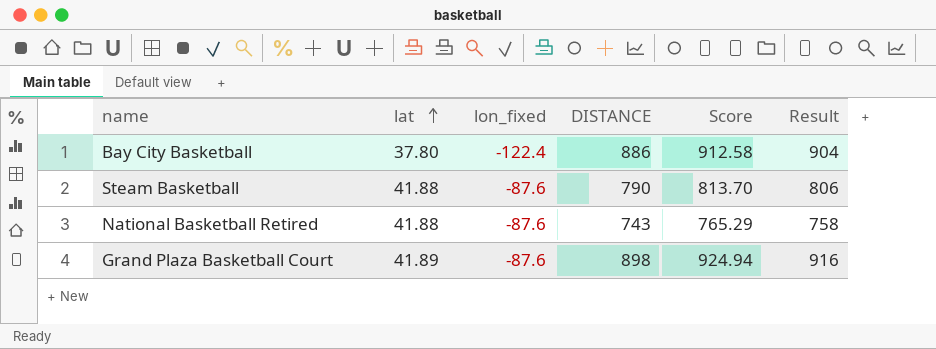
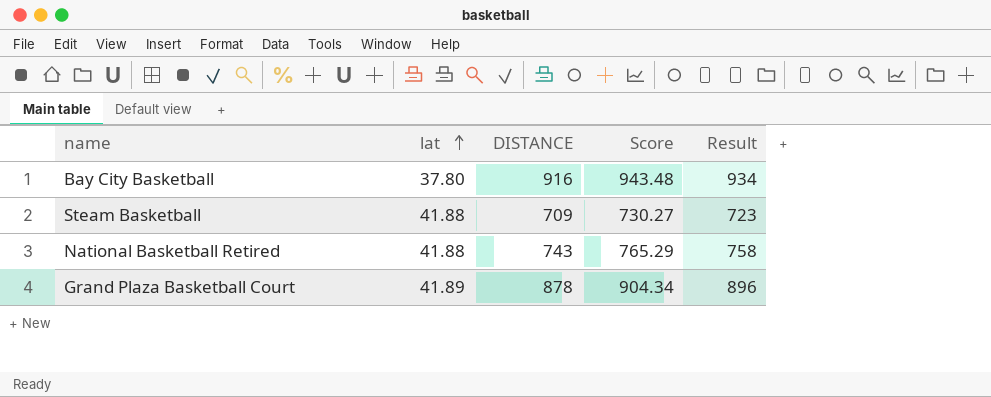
column lon_fixed | position: 3 -> none
Bay City Basketball | DISTANCE: 886 -> 916
Bay City Basketball | Score: 912.58 -> 943.48
Bay City Basketball | Result: 904 -> 934
Steam Basketball | DISTANCE: 790 -> 709
Steam Basketball | Score: 813.70 -> 730.27
Steam Basketball | Result: 806 -> 723
Grand Plaza Basketball Court | DISTANCE: 898 -> 878
Grand Plaza Basketball Court | Score: 924.94 -> 904.34
Grand Plaza Basketball Court | Result: 916 -> 896

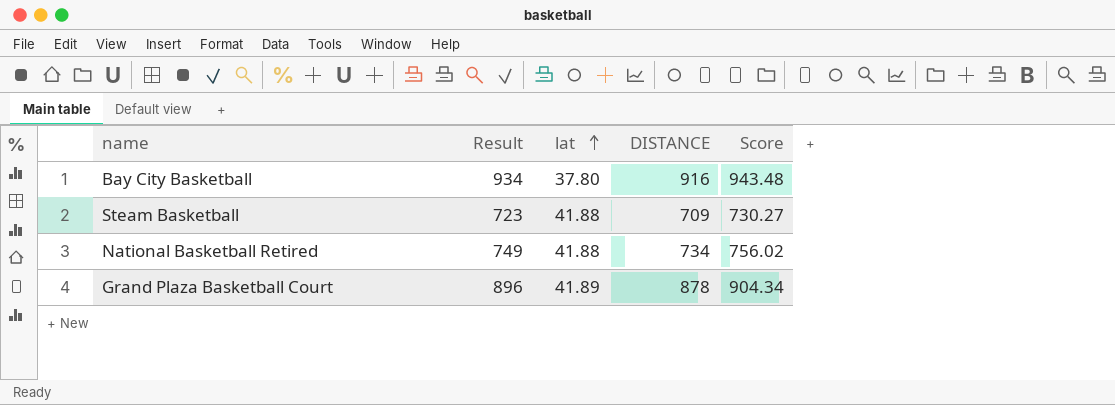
column Result | position: 5 -> 2
National Basketball Retired | Result: 758 -> 749
National Basketball Retired | DISTANCE: 743 -> 734
National Basketball Retired | Score: 765.29 -> 756.02

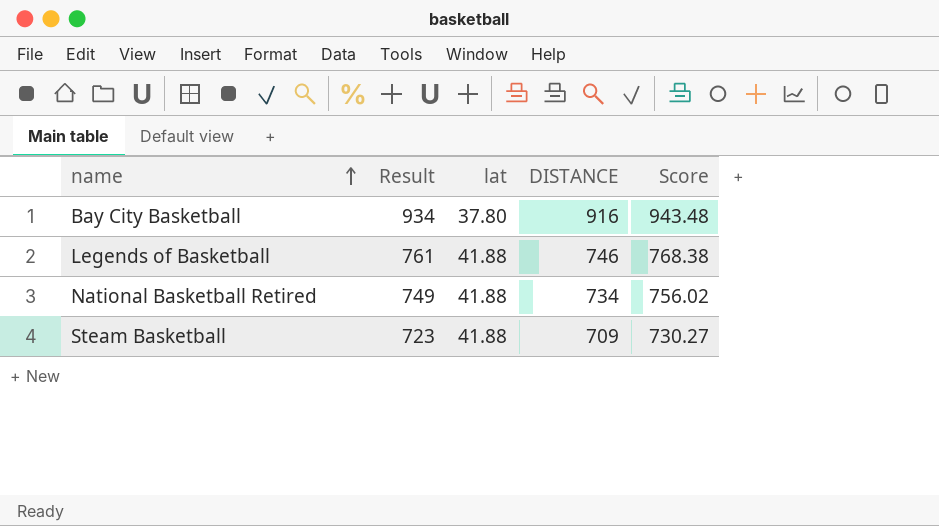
row order: lat ascending -> name ascending
row Grand Plaza Basketball Court: 896 | 41.89 | 878 | 904.34 -> none
row Legends of Basketball: none -> 761 | 41.88 | 746 | 768.38

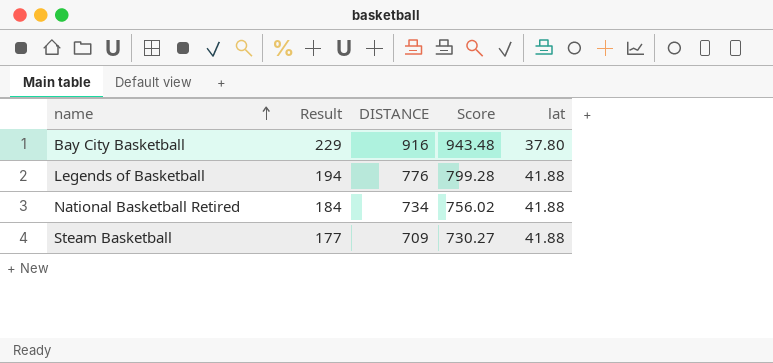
column Result | formula: [DISTANCE] * 1.02 -> [DISTANCE] * 0.25
column lat | position: 3 -> 5
Legends of Basketball | DISTANCE: 746 -> 776
Legends of Basketball | Score: 768.38 -> 799.28

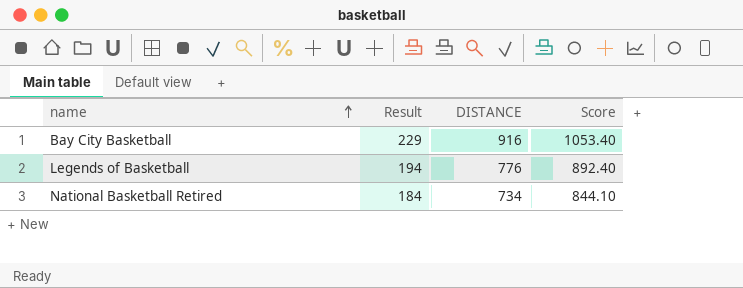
column lat | position: 5 -> none
column Score | formula: [DISTANCE] * 1.03 -> [DISTANCE] * 1.15
row Steam Basketball: 177 | 709 | 730.27 | 41.88 -> none

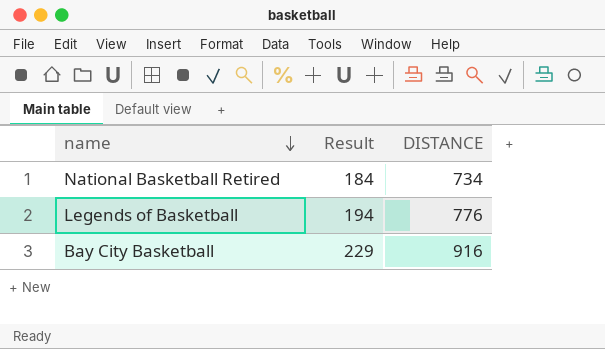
row order: name ascending -> name descending
column Score | formula: [DISTANCE] * 1.15 -> none

